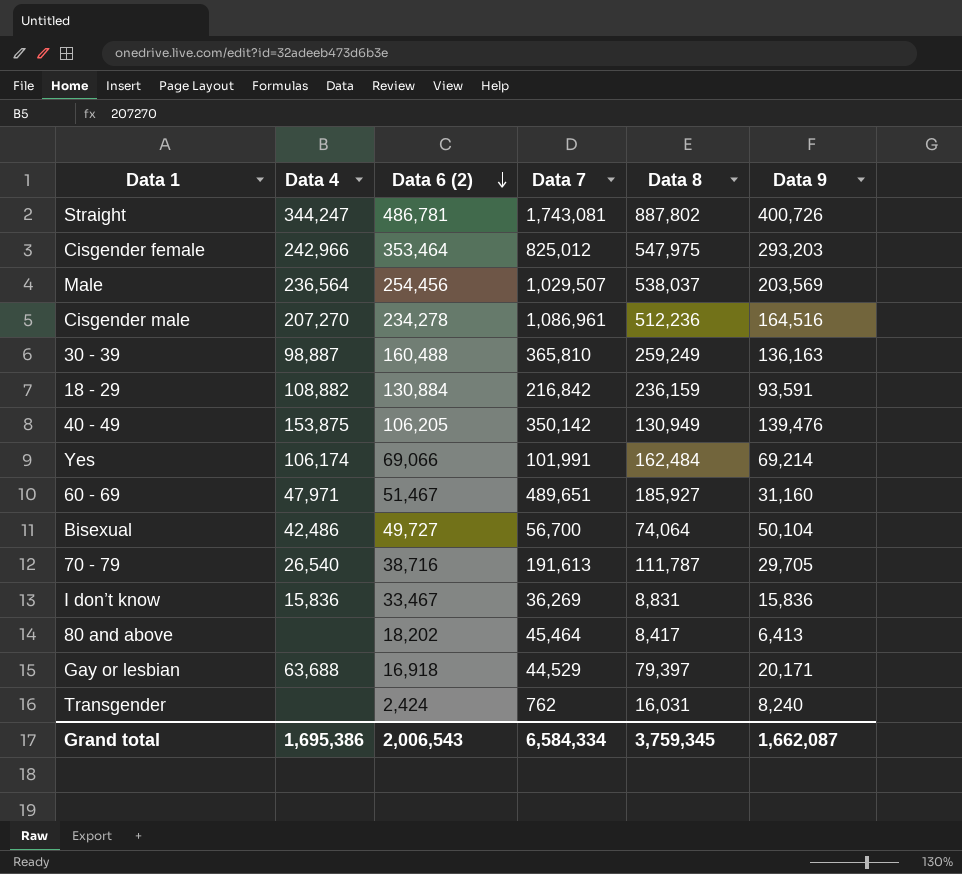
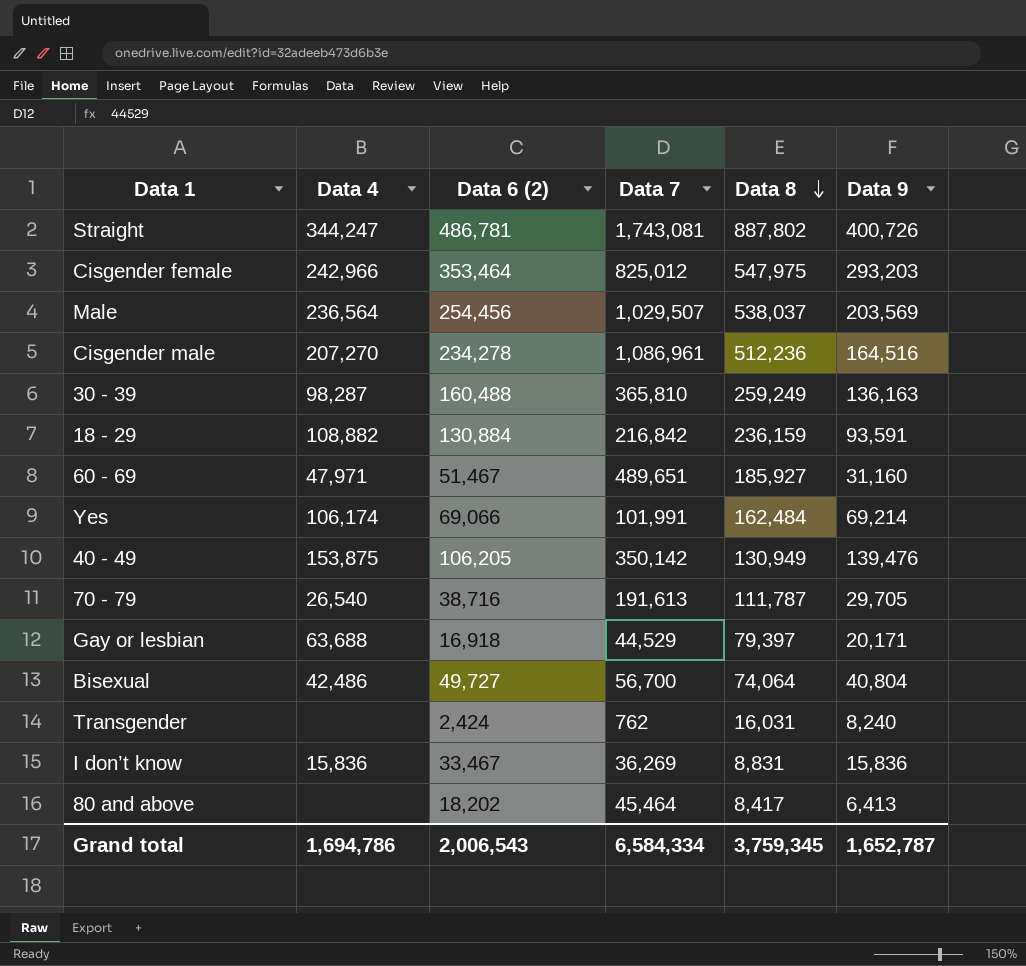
row order: Data 6 (2) descending -> Data 8 descending
30 - 39 | Data 4: 98,887 -> 98,287
Bisexual | Data 9: 50,104 -> 40,804
Grand total | Data 4: 1,695,386 -> 1,694,786
Grand total | Data 9: 1,662,087 -> 1,652,787

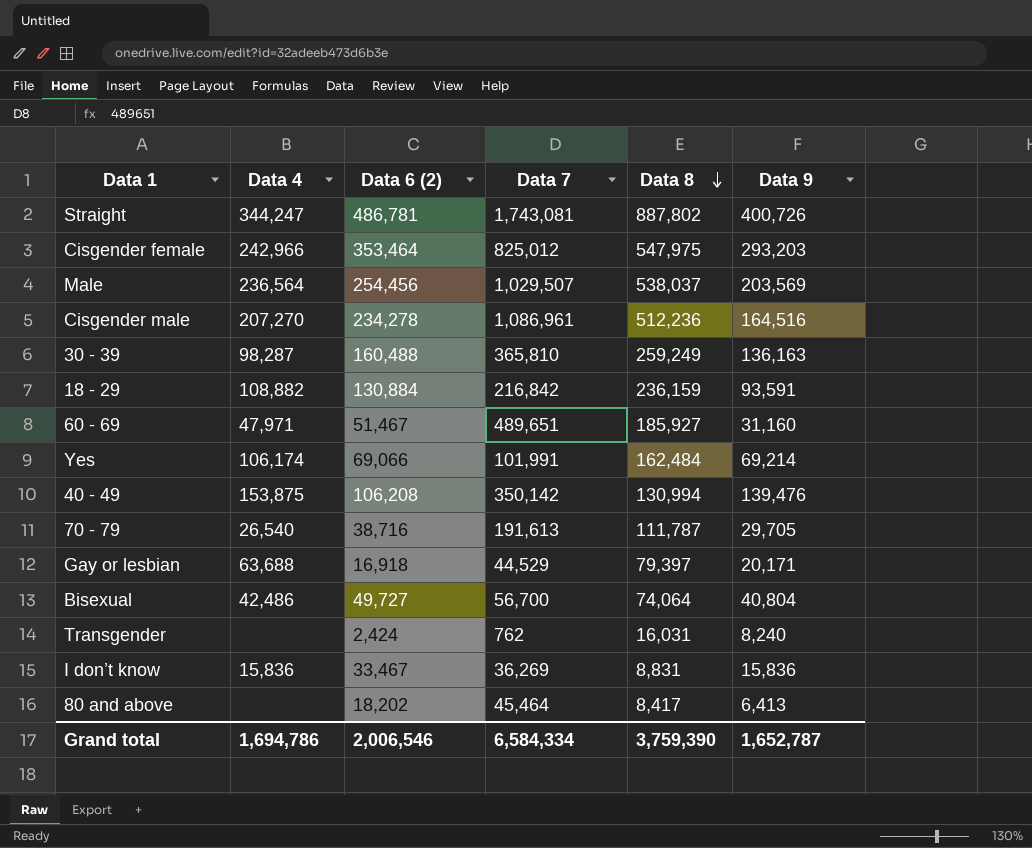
40 - 49 | Data 6 (2): 106,205 -> 106,208
40 - 49 | Data 8: 130,949 -> 130,994
Grand total | Data 6 (2): 2,006,543 -> 2,006,546
Grand total | Data 8: 3,759,345 -> 3,759,390

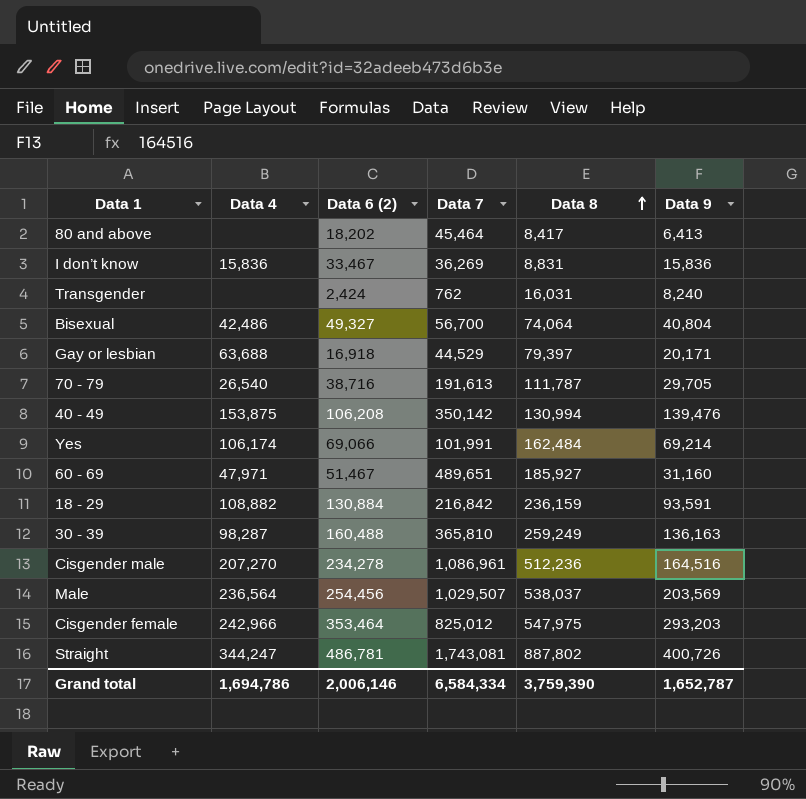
row order: Data 8 descending -> Data 8 ascending
Bisexual | Data 6 (2): 49,727 -> 49,327
Grand total | Data 6 (2): 2,006,546 -> 2,006,146

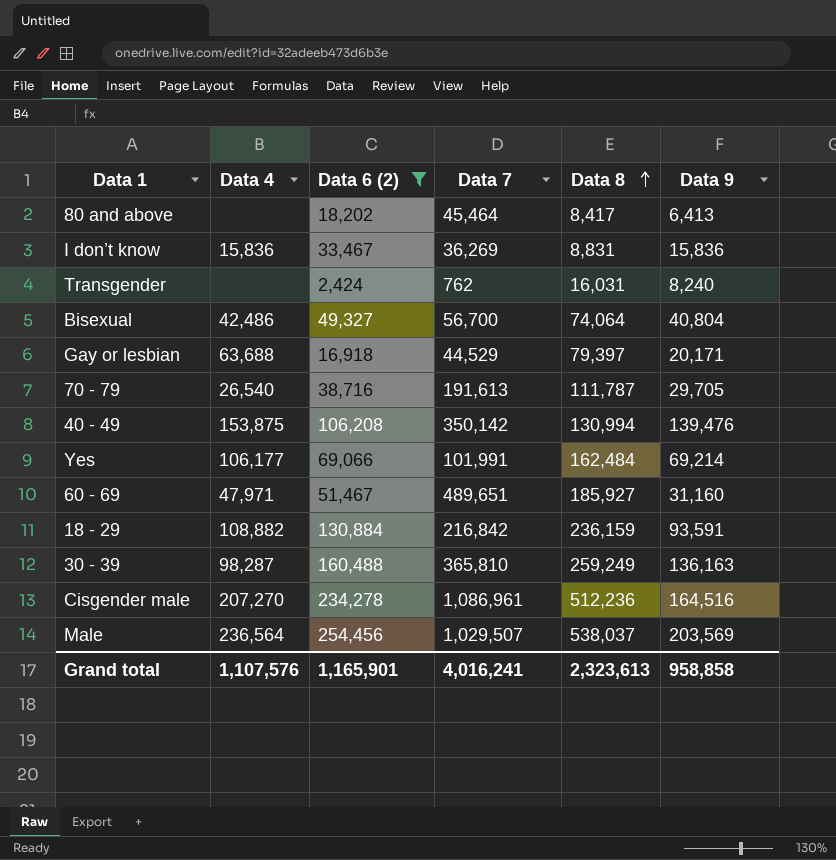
filter: none -> Data 6 (2) <= 254,456
Yes | Data 4: 106,174 -> 106,177
Grand total | Data 4: 1,694,786 -> 1,107,576
Grand total | Data 6 (2): 2,006,146 -> 1,165,901
Grand total | Data 7: 6,584,334 -> 4,016,241
Grand total | Data 8: 3,759,390 -> 2,323,613
Grand total | Data 9: 1,652,787 -> 958,858

